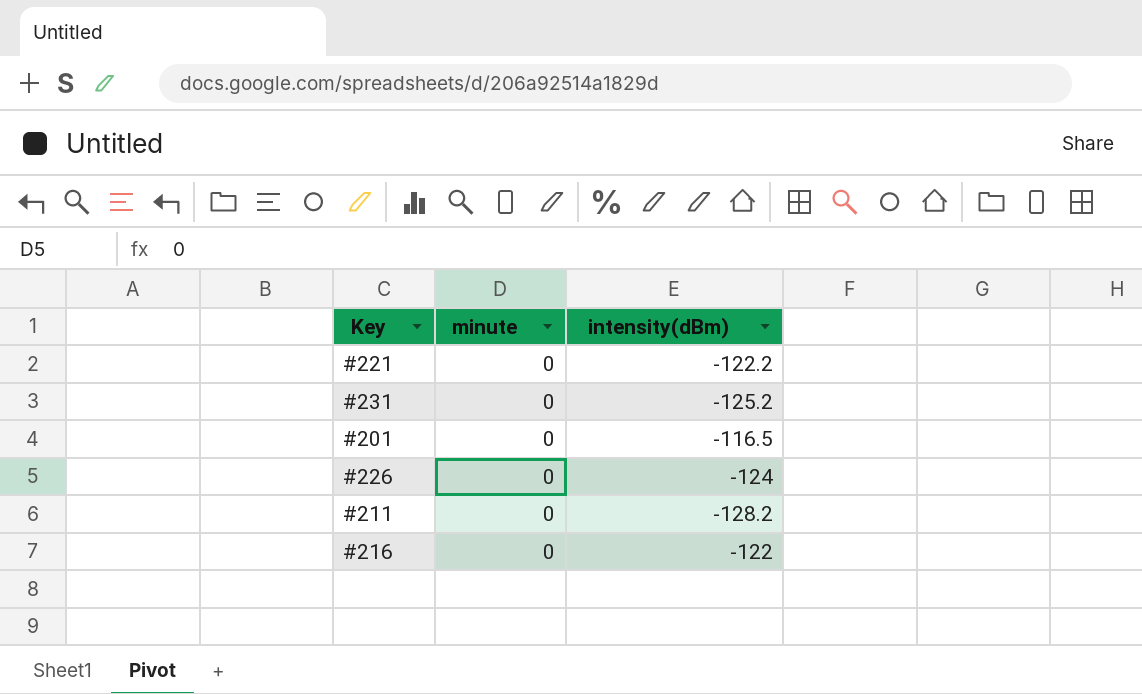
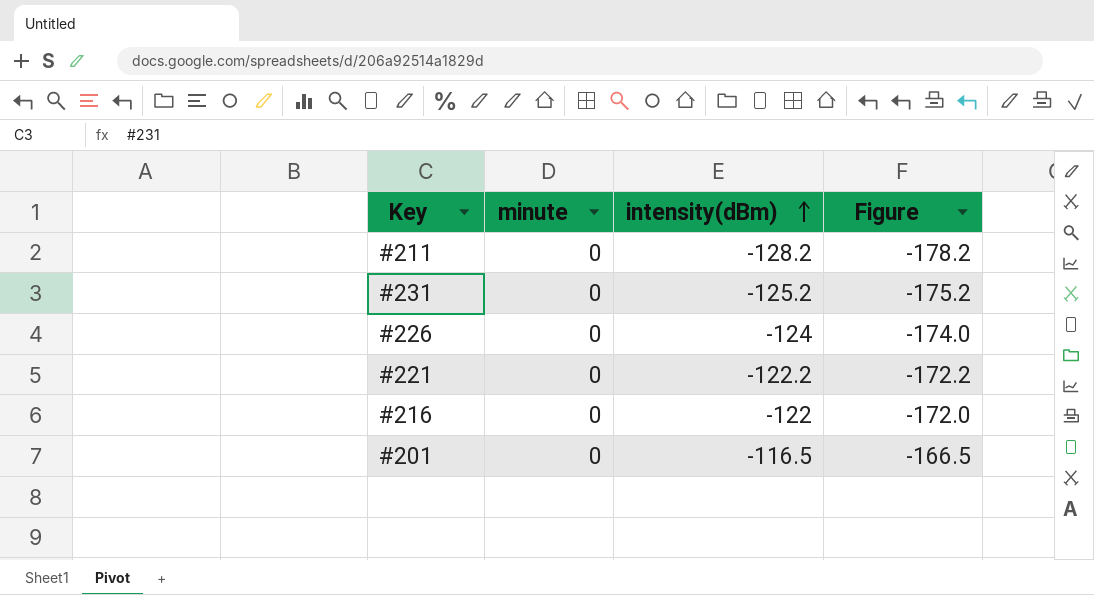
row order: none -> intensity(dBm) ascending
column Figure | formula: none -> [intensity(dBm)] - 50

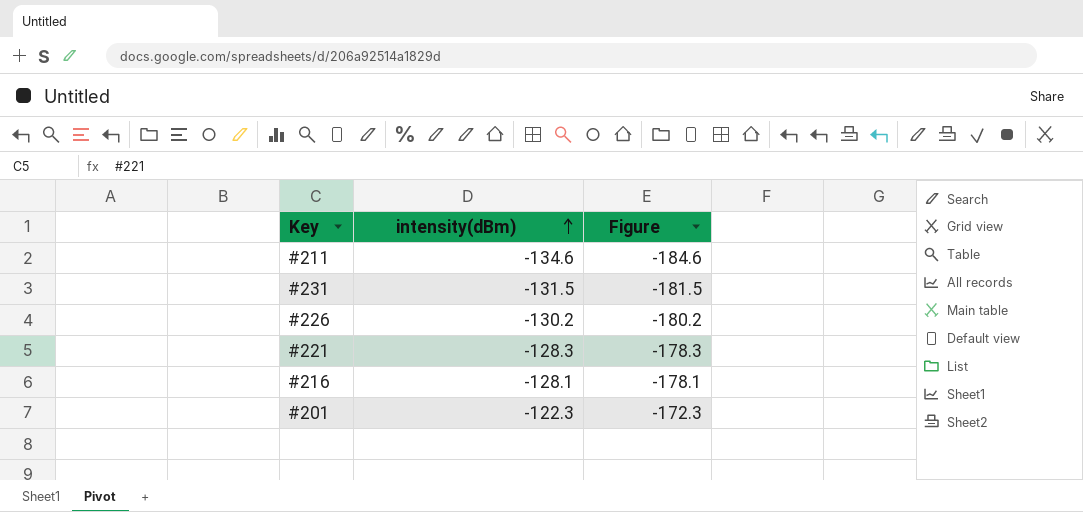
column minute | position: 2 -> none
#211 | intensity(dBm): -128.2 -> -134.6
#211 | Figure: -178.2 -> -184.6
#231 | intensity(dBm): -125.2 -> -131.5
#231 | Figure: -175.2 -> -181.5
#226 | intensity(dBm): -124 -> -130.2
#226 | Figure: -174.0 -> -180.2
#221 | intensity(dBm): -122.2 -> -128.3
#221 | Figure: -172.2 -> -178.3
#216 | intensity(dBm): -122 -> -128.1
#216 | Figure: -172.0 -> -178.1
#201 | intensity(dBm): -116.5 -> -122.3
#201 | Figure: -166.5 -> -172.3

